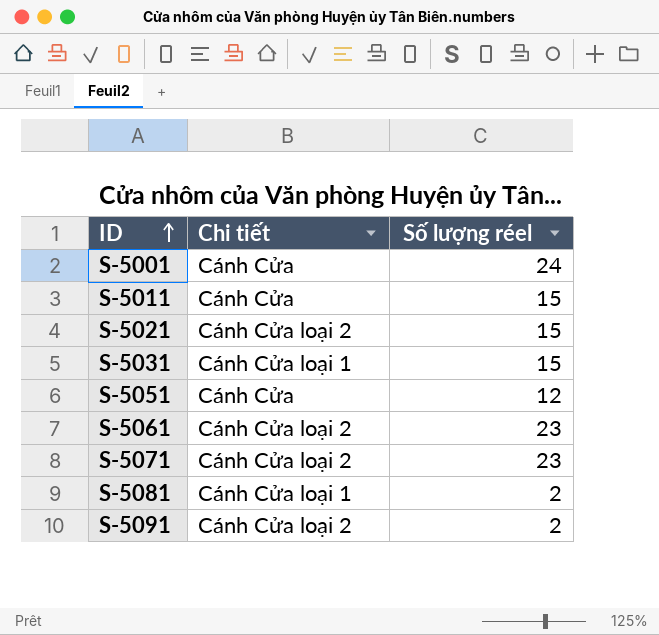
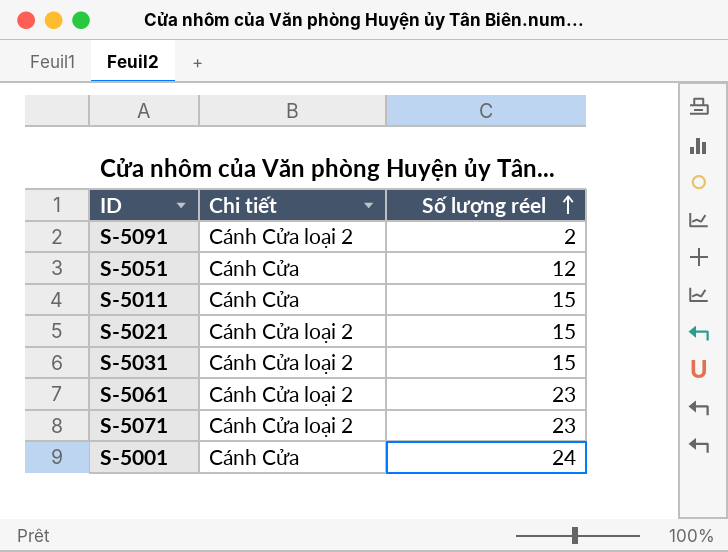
row order: ID ascending -> Số lượng réel ascending
row S-5081: Cánh Cửa loại 1 | 2 -> none
S-5031 | Chi tiết: Cánh Cửa loại 1 -> Cánh Cửa loại 2

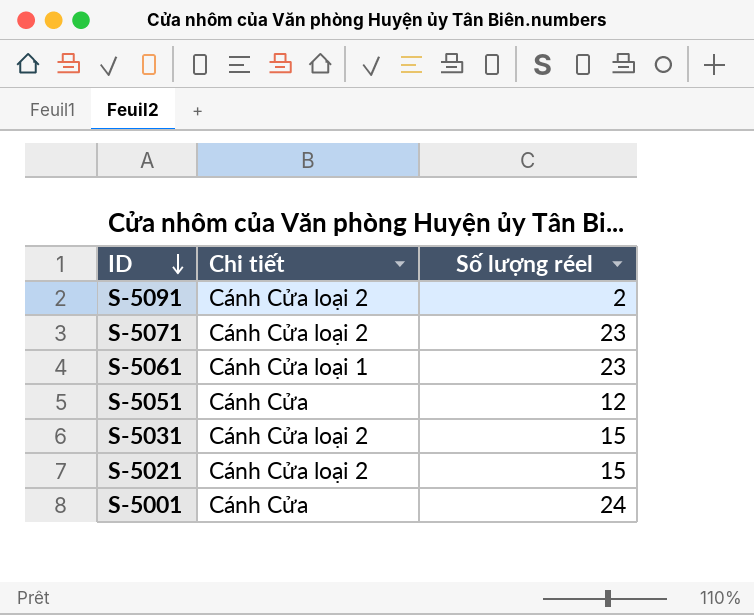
row order: Số lượng réel ascending -> ID descending
row S-5011: Cánh Cửa | 15 -> none
S-5061 | Chi tiết: Cánh Cửa loại 2 -> Cánh Cửa loại 1

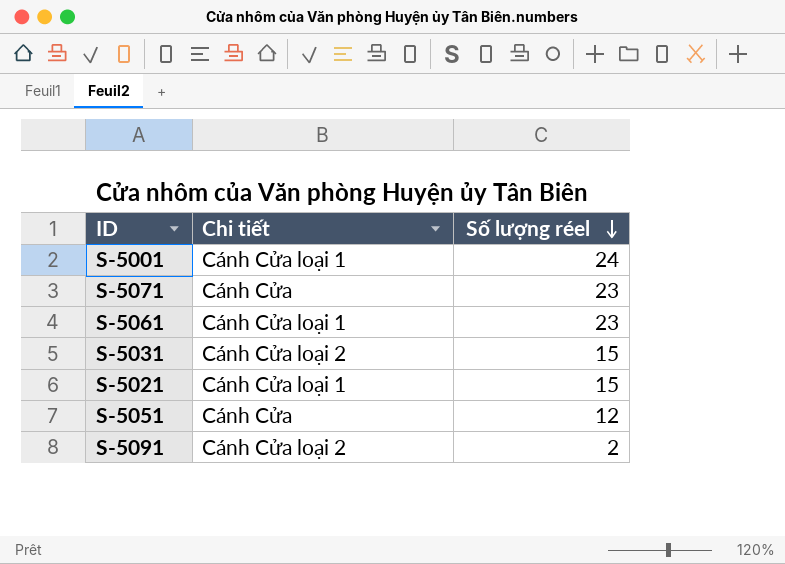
row order: ID descending -> Số lượng réel descending
S-5001 | Chi tiết: Cánh Cửa -> Cánh Cửa loại 1
S-5071 | Chi tiết: Cánh Cửa loại 2 -> Cánh Cửa
S-5021 | Chi tiết: Cánh Cửa loại 2 -> Cánh Cửa loại 1

